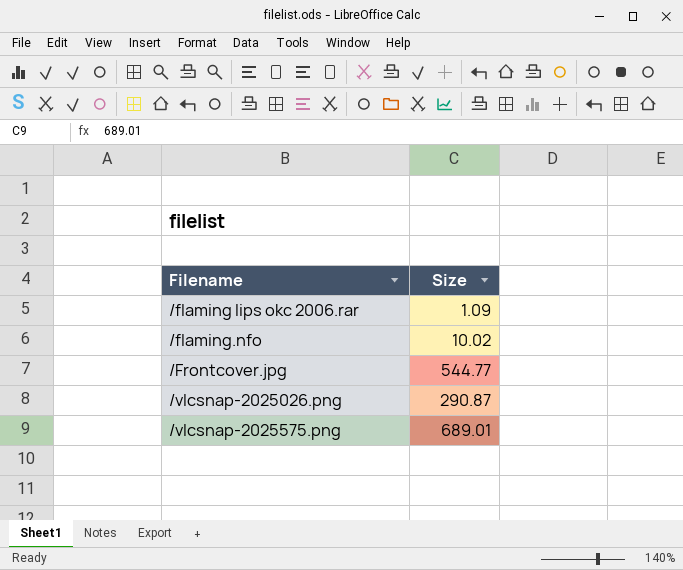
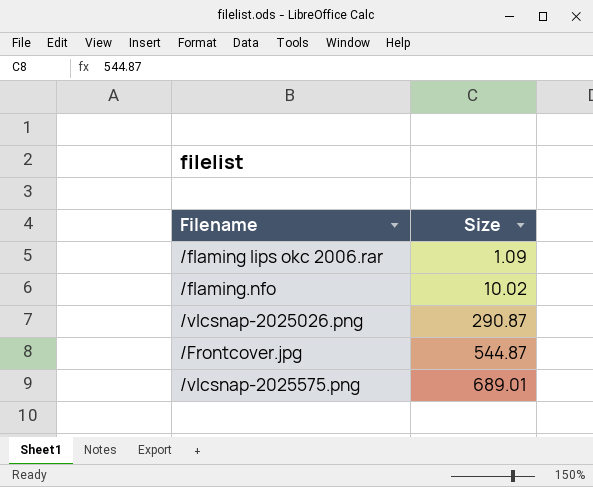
row order: Filename ascending -> Size ascending
/Frontcover.jpg | Size: 544.77 -> 544.87

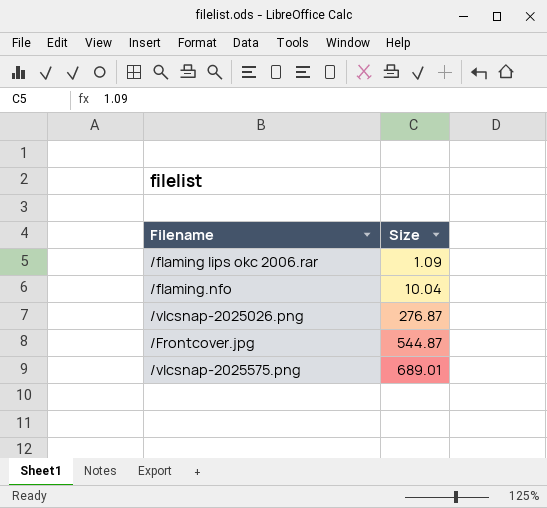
/flaming.nfo | Size: 10.02 -> 10.04
/vlcsnap-2025026.png | Size: 290.87 -> 276.87

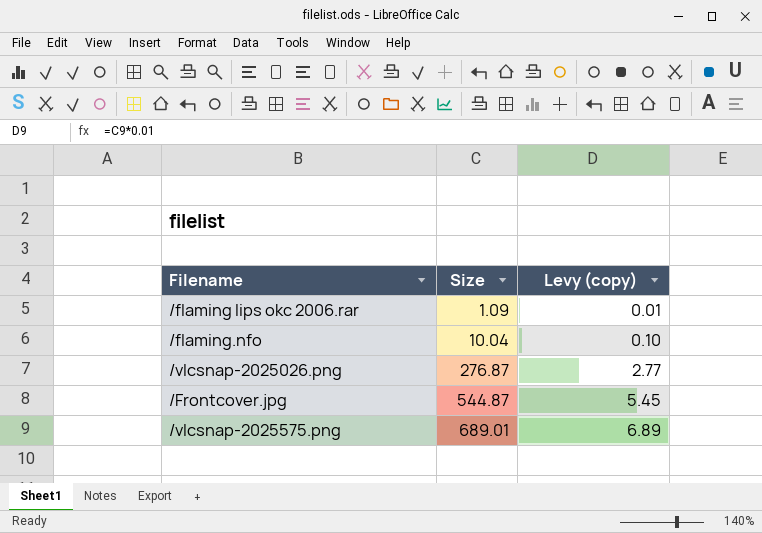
column Levy (copy) | formula: none -> [Size] * 0.01

